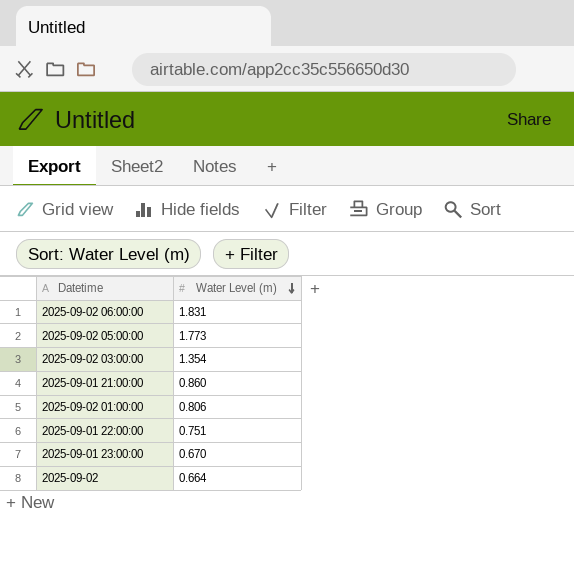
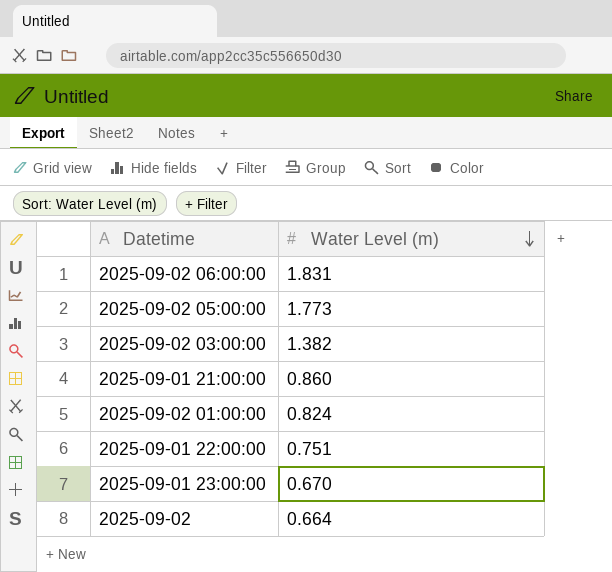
2025-09-02 03:00:00 | Water Level (m): 1.354 -> 1.382
2025-09-02 01:00:00 | Water Level (m): 0.806 -> 0.824

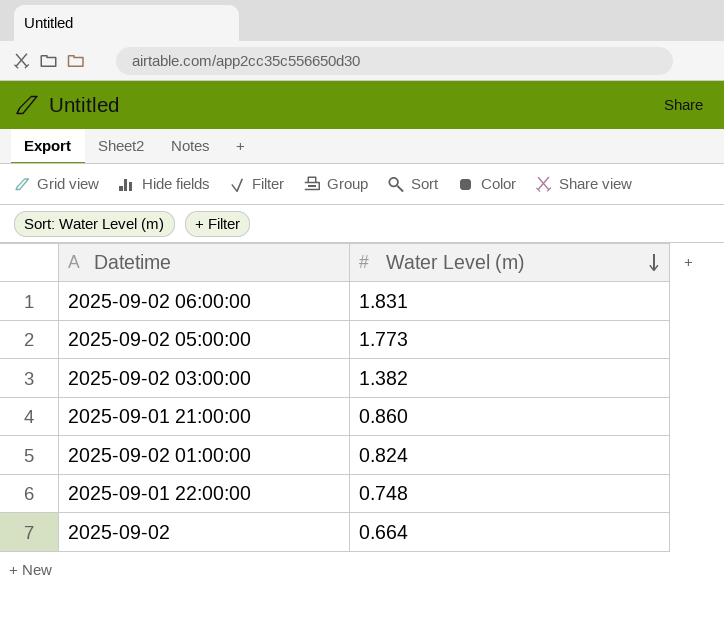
row 2025-09-01 23:00:00: 0.670 -> none
2025-09-01 22:00:00 | Water Level (m): 0.751 -> 0.748

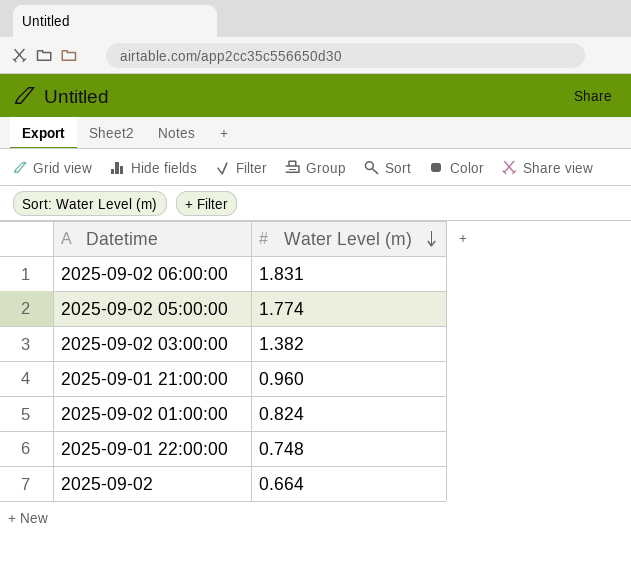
2025-09-02 05:00:00 | Water Level (m): 1.773 -> 1.774
2025-09-01 21:00:00 | Water Level (m): 0.860 -> 0.960

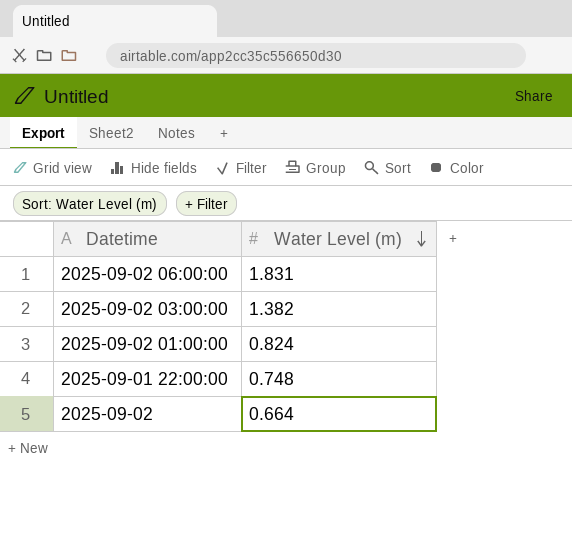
row 2025-09-02 05:00:00: 1.774 -> none
row 2025-09-01 21:00:00: 0.960 -> none

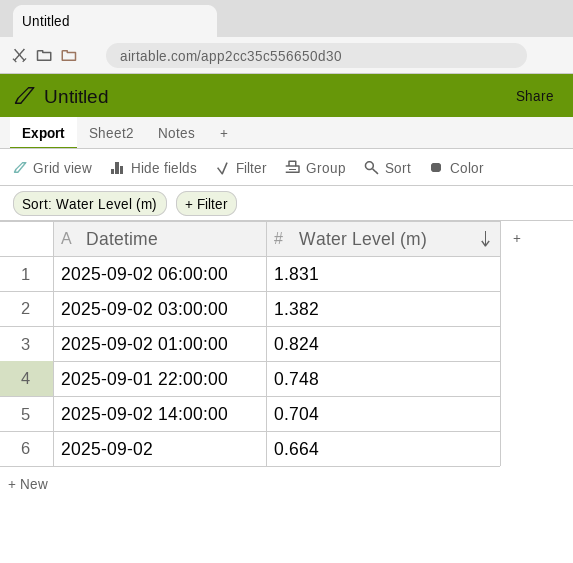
row 2025-09-02 14:00:00: none -> 0.704

